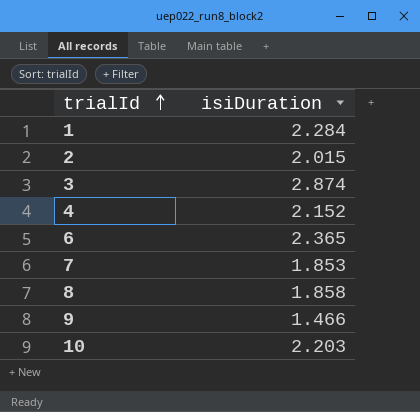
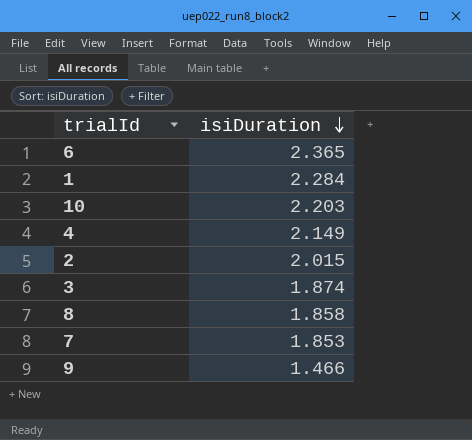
row order: trialId ascending -> isiDuration descending
4 | isiDuration: 2.152 -> 2.149
3 | isiDuration: 2.874 -> 1.874

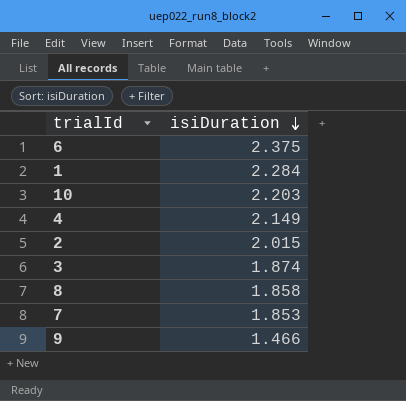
6 | isiDuration: 2.365 -> 2.375

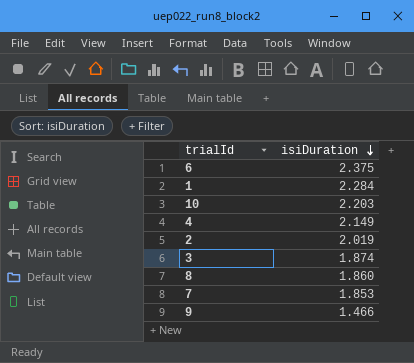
2 | isiDuration: 2.015 -> 2.019
8 | isiDuration: 1.858 -> 1.860

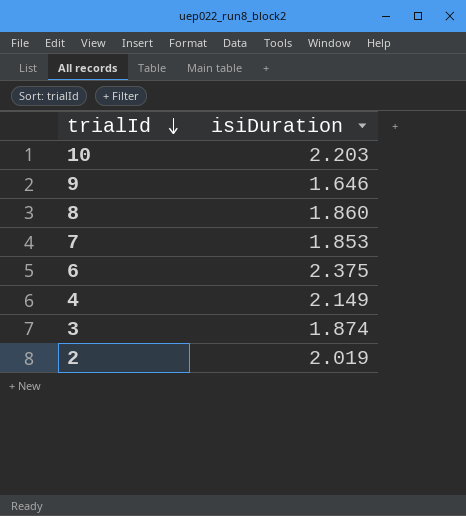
row order: isiDuration descending -> trialId descending
row 1: 2.284 -> none
9 | isiDuration: 1.466 -> 1.646

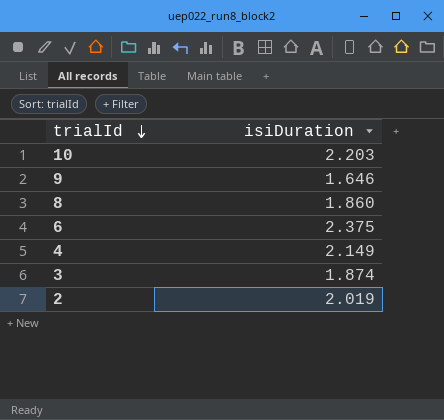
row 7: 1.853 -> none

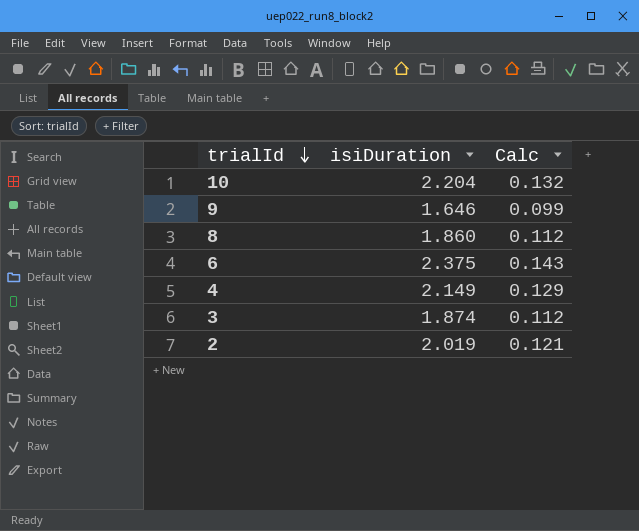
column Calc | formula: none -> [isiDuration] * 0.06
10 | isiDuration: 2.203 -> 2.204

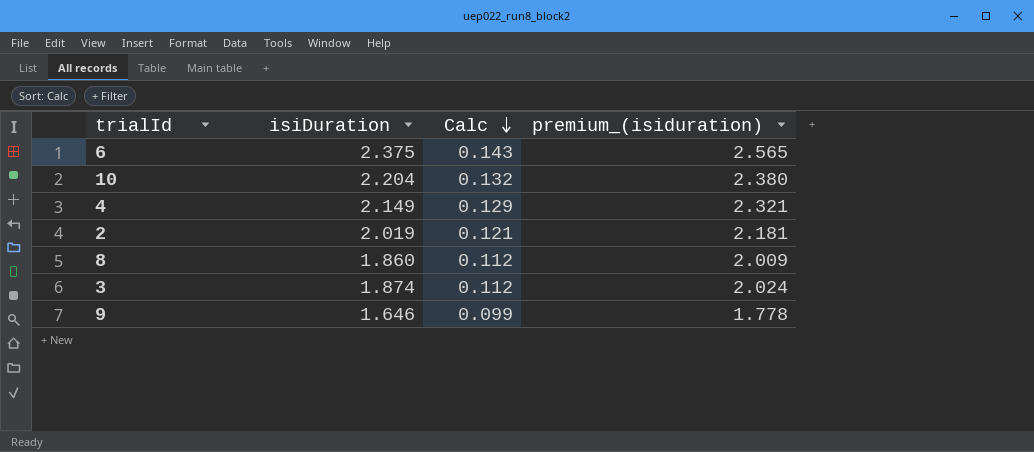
row order: trialId descending -> Calc descending
column premium_(isiduration) | formula: none -> [isiDuration] * 1.08

